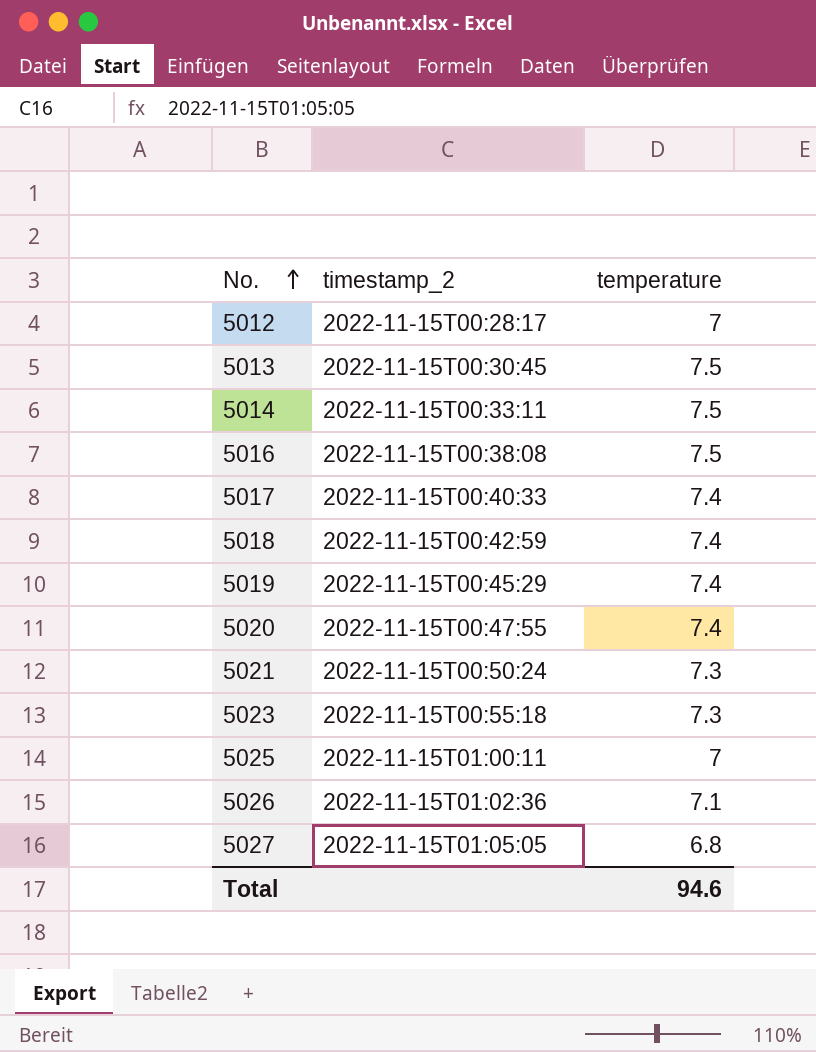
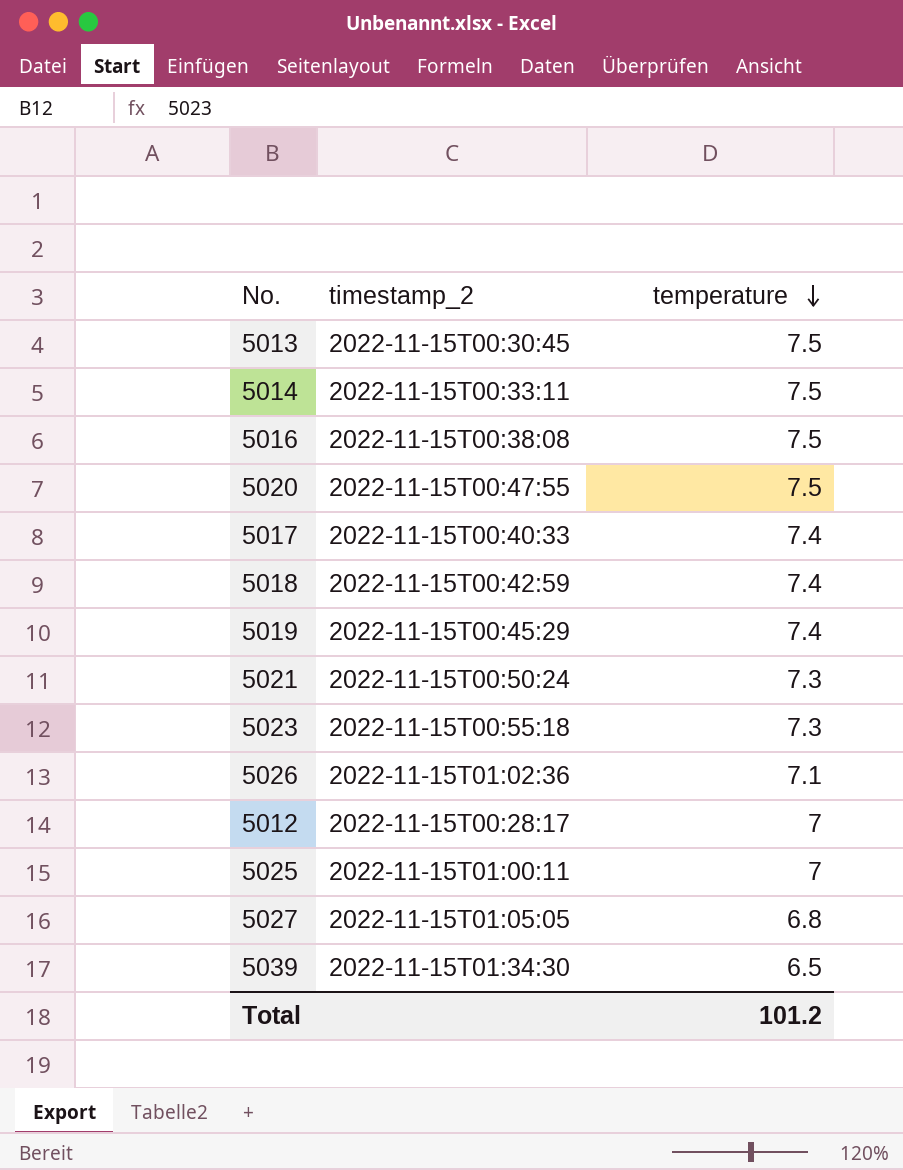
row order: No. ascending -> temperature descending
5020 | temperature: 7.4 -> 7.5
row 5039: none -> 2022-11-15T01:34:30 | 6.5
Total | temperature: 94.6 -> 101.2

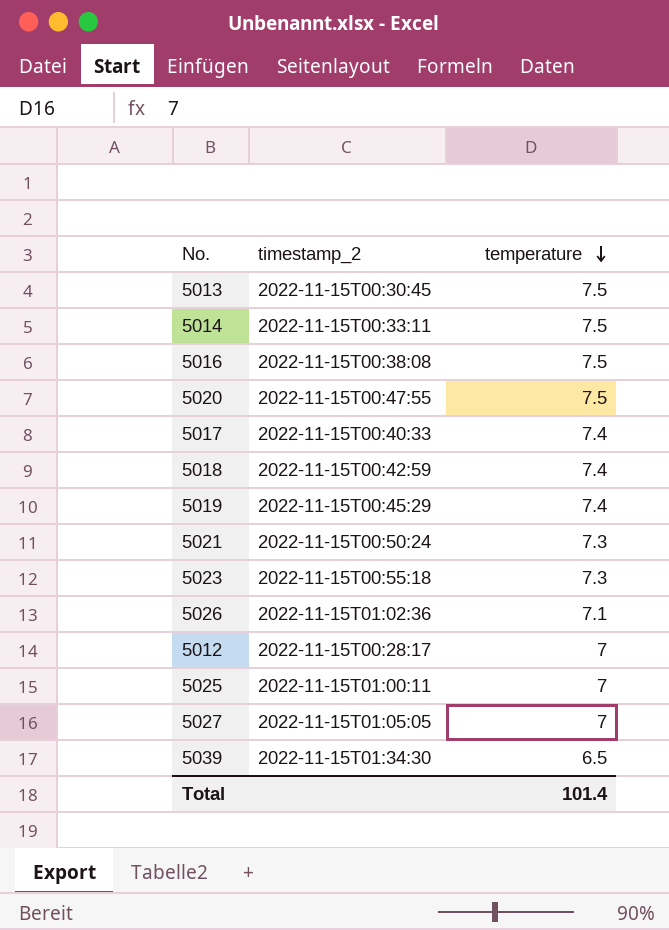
5027 | temperature: 6.8 -> 7
Total | temperature: 101.2 -> 101.4

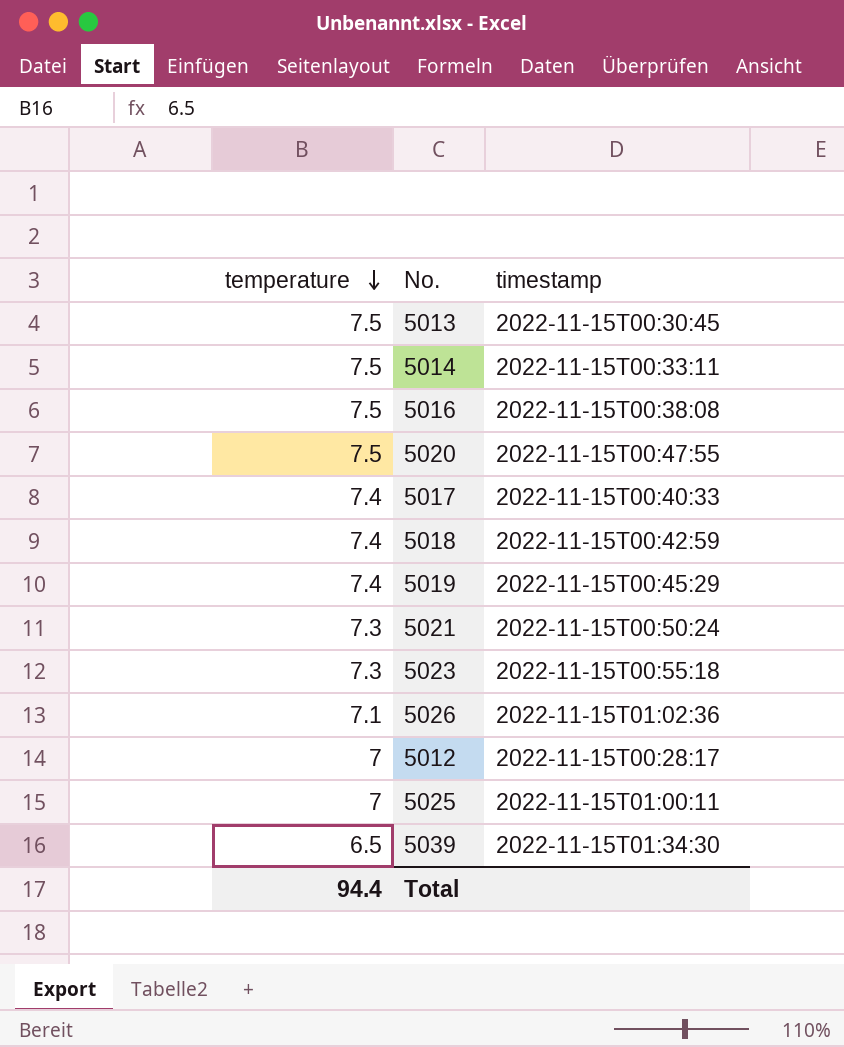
column temperature | position: 3 -> 1
column name: timestamp_2 -> timestamp
row 5027: 2022-11-15T01:05:05 | 7 -> none
Total | temperature: 101.4 -> 94.4

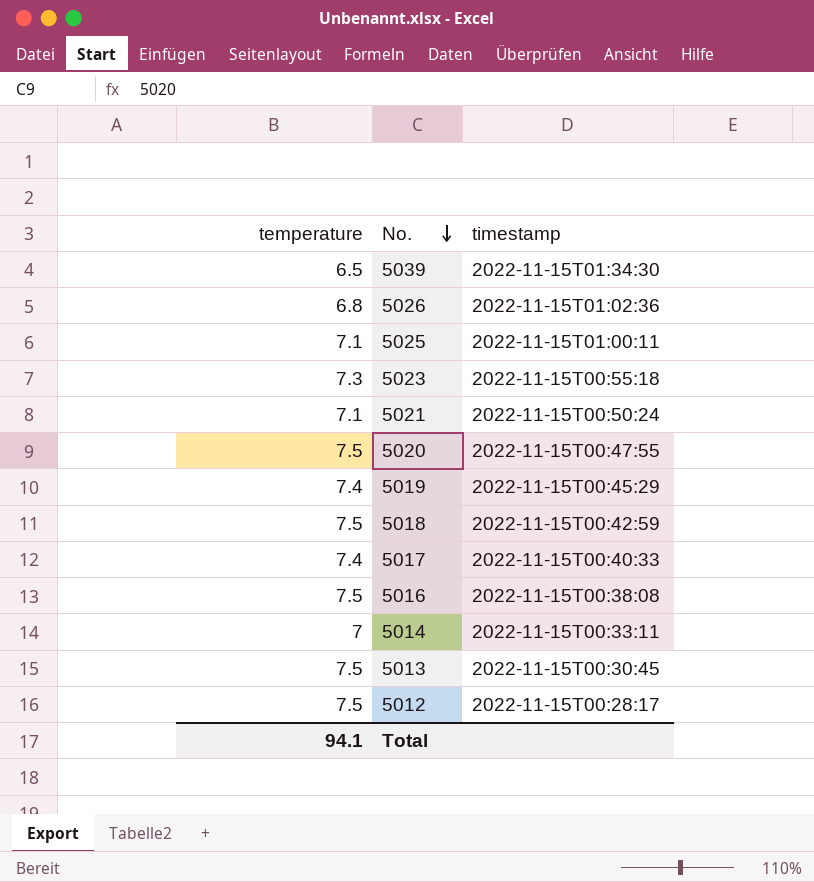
row order: temperature descending -> No. descending
5026 | temperature: 7.1 -> 6.8
5025 | temperature: 7 -> 7.1
5021 | temperature: 7.3 -> 7.1
5018 | temperature: 7.4 -> 7.5
5014 | temperature: 7.5 -> 7
5012 | temperature: 7 -> 7.5
Total | temperature: 94.4 -> 94.1

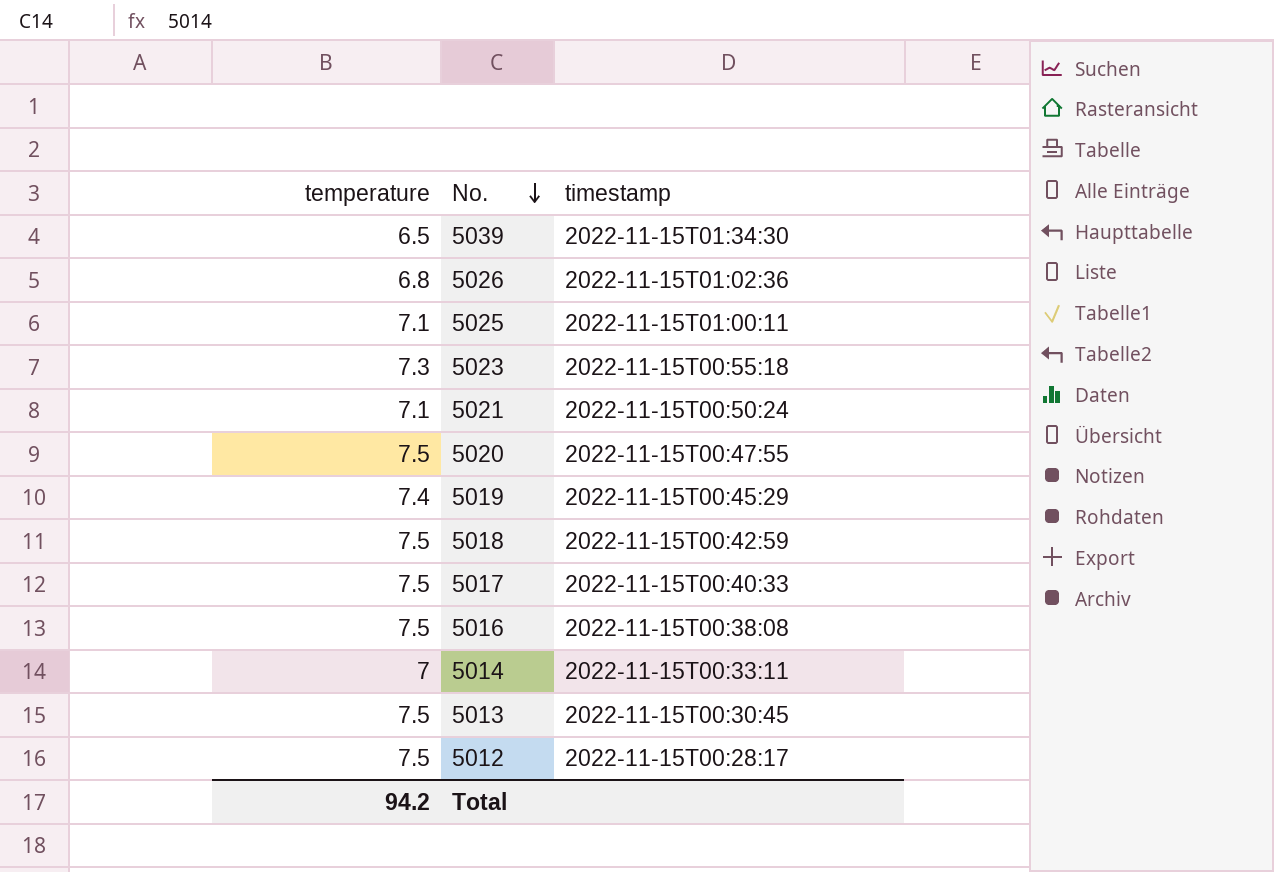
5017 | temperature: 7.4 -> 7.5
Total | temperature: 94.1 -> 94.2

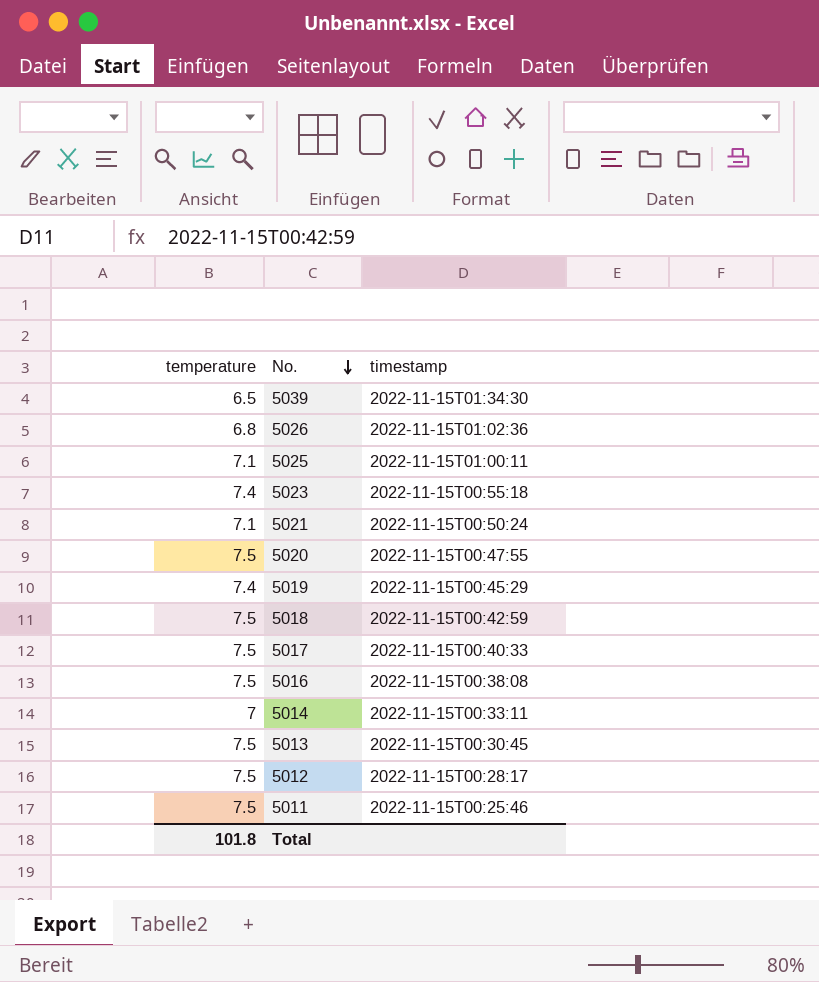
5023 | temperature: 7.3 -> 7.4
row 5011: none -> 7.5 | 2022-11-15T00:25:46
Total | temperature: 94.2 -> 101.8

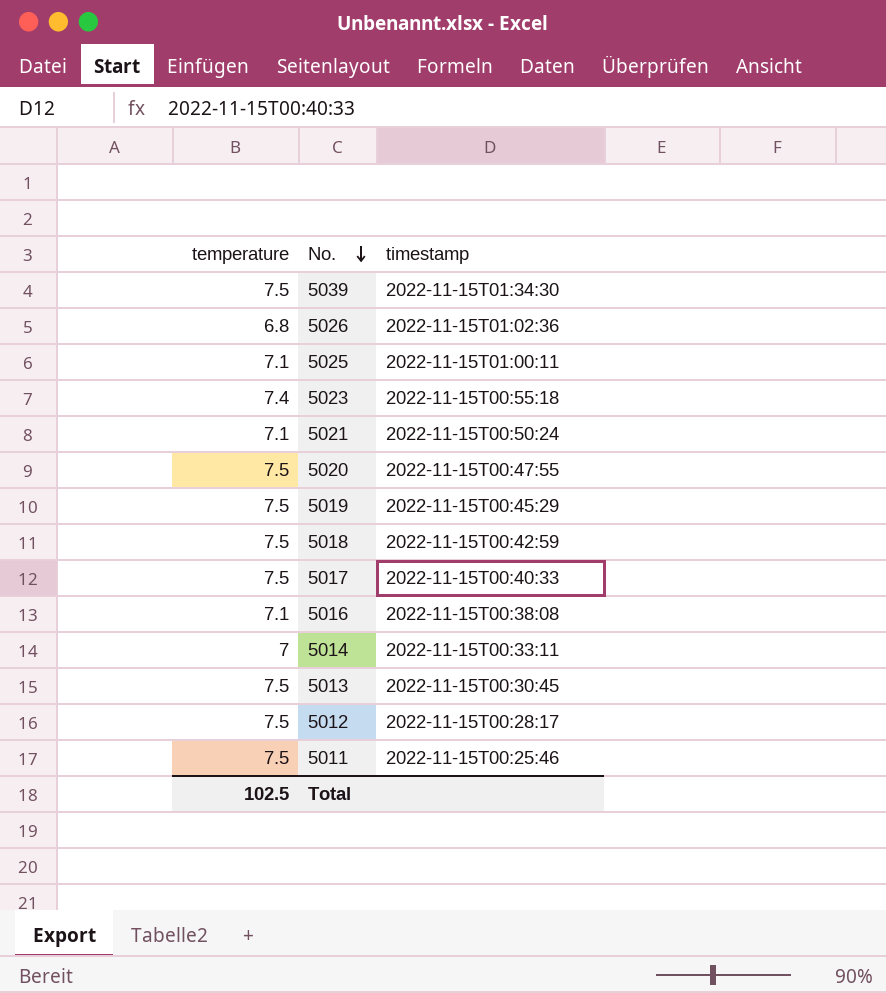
5039 | temperature: 6.5 -> 7.5
5019 | temperature: 7.4 -> 7.5
5016 | temperature: 7.5 -> 7.1
Total | temperature: 101.8 -> 102.5

